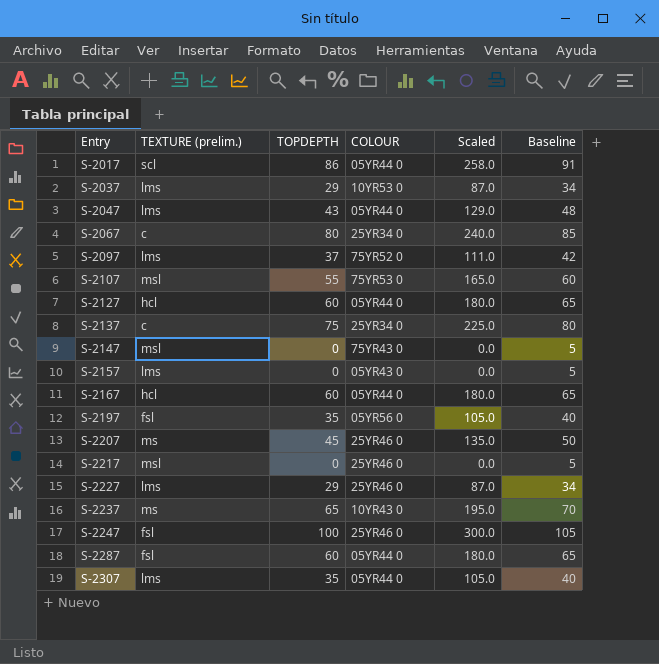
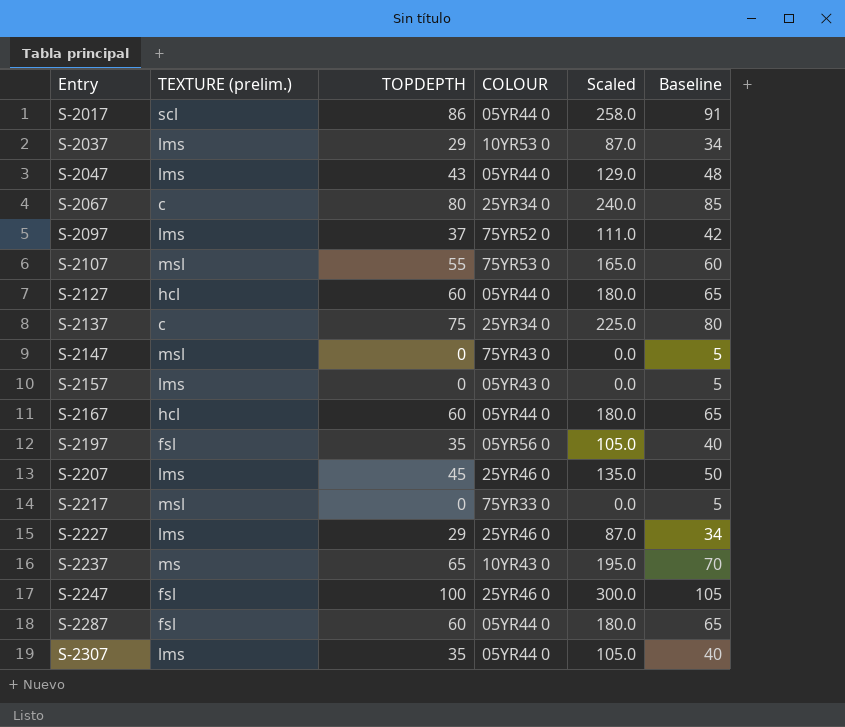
S-2207 | TEXTURE (prelim.): ms -> lms
S-2217 | COLOUR: 25YR46 0 -> 75YR33 0

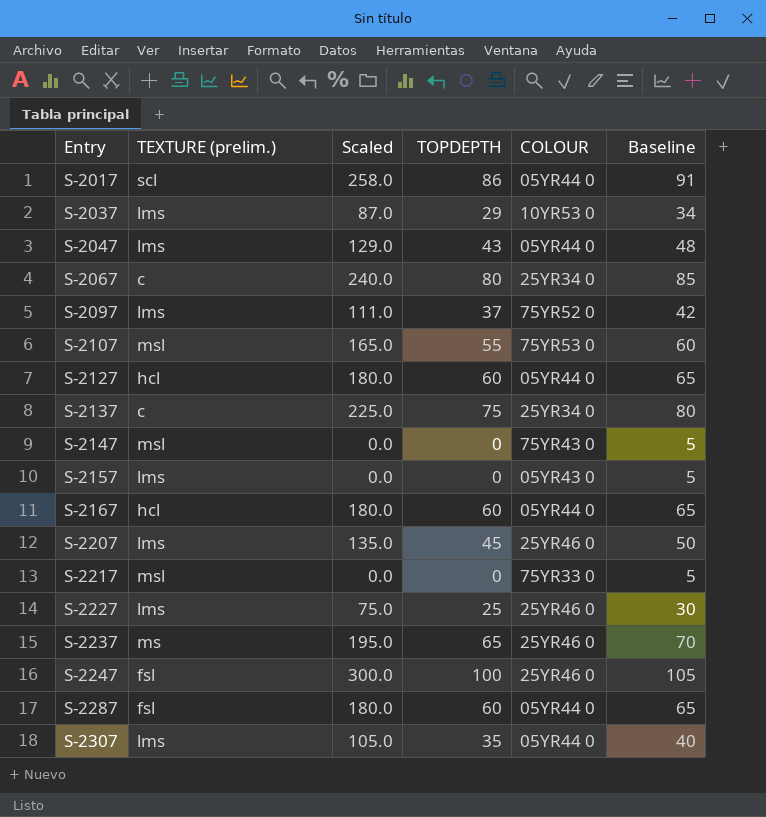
column Scaled | position: 5 -> 3
row S-2197: fsl | 35 | 05YR56 0 | 105.0 | 40 -> none
S-2227 | Scaled: 87.0 -> 75.0
S-2227 | TOPDEPTH: 29 -> 25
S-2227 | Baseline: 34 -> 30
S-2237 | COLOUR: 10YR43 0 -> 25YR46 0

